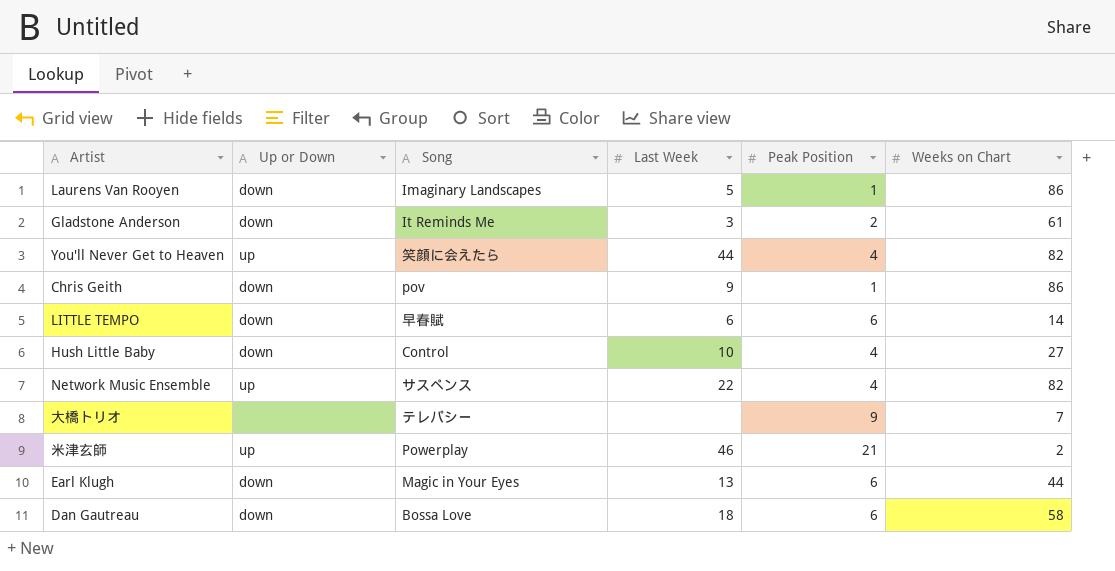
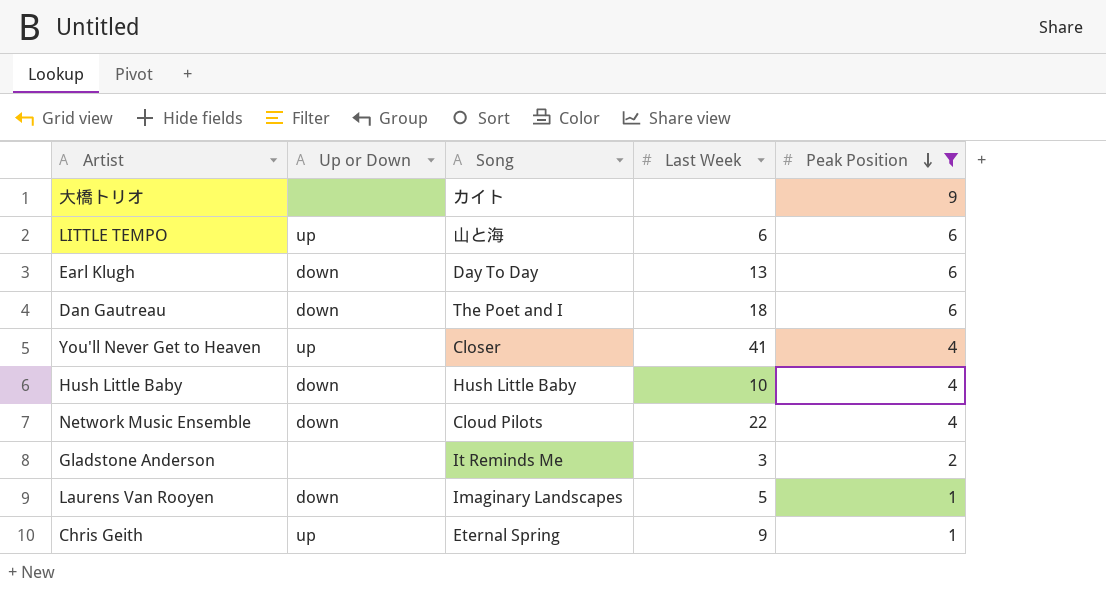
filter: none -> Peak Position != 21
row order: none -> Peak Position descending
column Weeks on Chart | position: 6 -> none
大橋トリオ | Song: テレパシー -> カイト
LITTLE TEMPO | Up or Down: down -> up
LITTLE TEMPO | Song: 早春賦 -> 山と海
Earl Klugh | Song: Magic in Your Eyes -> Day To Day
Dan Gautreau | Song: Bossa Love -> The Poet and I
You'll Never Get to Heaven | Song: 笑顔に会えたら -> Closer
You'll Never Get to Heaven | Last Week: 44 -> 41
Hush Little Baby | Song: Control -> Hush Little Baby
Network Music Ensemble | Up or Down: up -> down
Network Music Ensemble | Song: サスペンス -> Cloud Pilots
Gladstone Anderson | Up or Down: down -> none
Chris Geith | Up or Down: down -> up
Chris Geith | Song: pov -> Eternal Spring

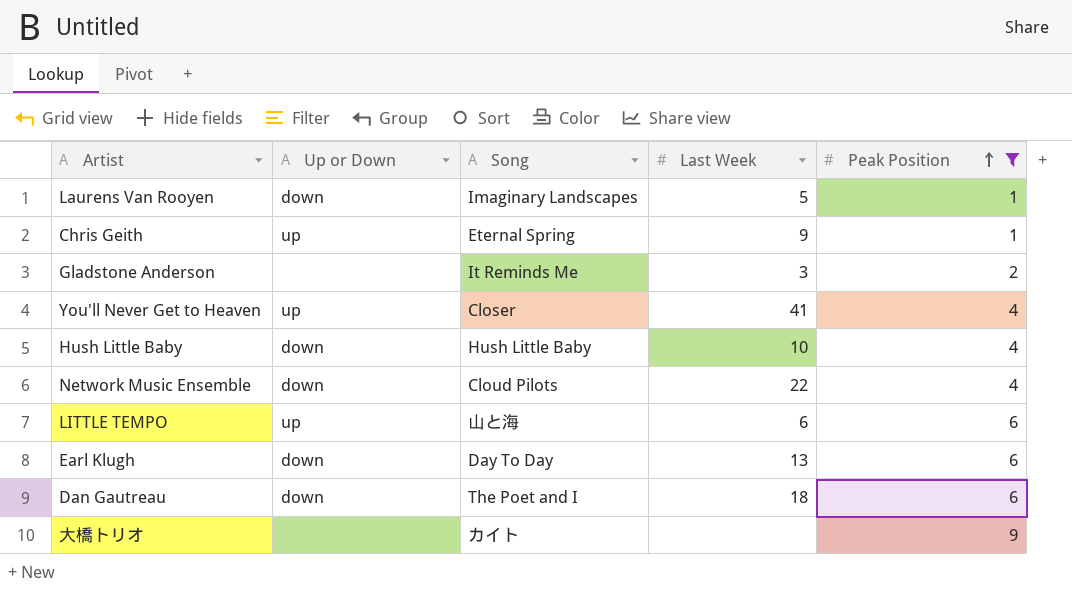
row order: Peak Position descending -> Peak Position ascending

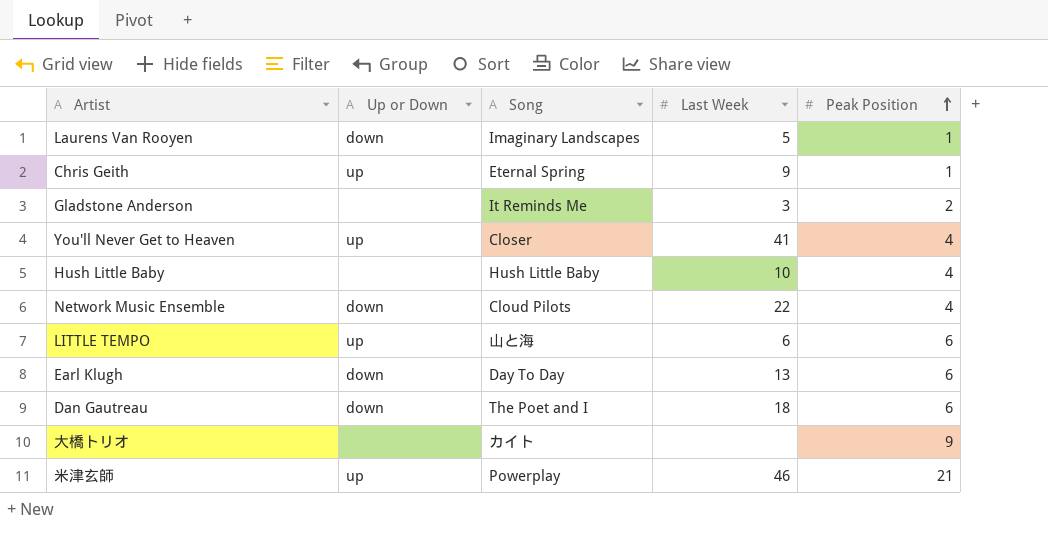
filter: Peak Position != 21 -> none
Hush Little Baby | Up or Down: down -> none

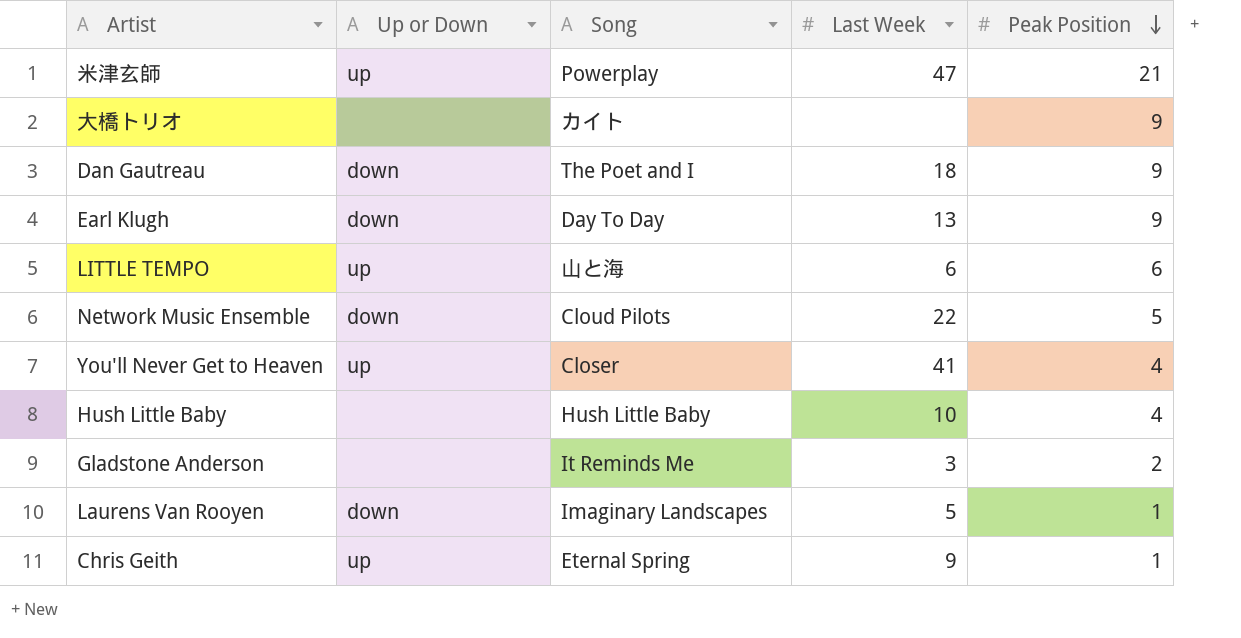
row order: Peak Position ascending -> Peak Position descending
米津玄師 | Last Week: 46 -> 47
Dan Gautreau | Peak Position: 6 -> 9
Earl Klugh | Peak Position: 6 -> 9
Network Music Ensemble | Peak Position: 4 -> 5

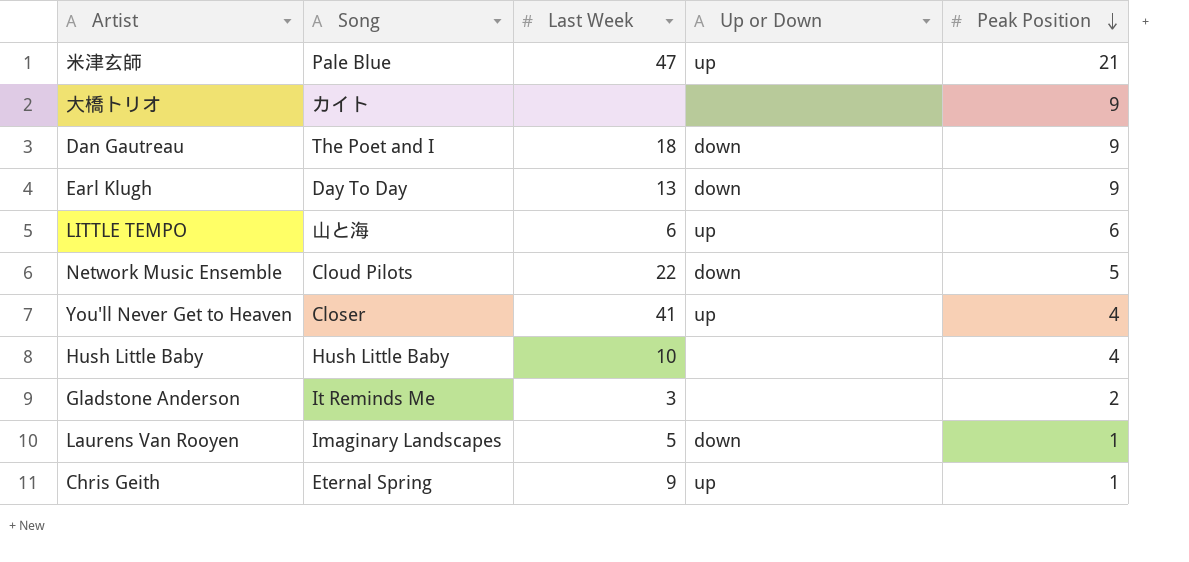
column Up or Down | position: 2 -> 4
米津玄師 | Song: Powerplay -> Pale Blue

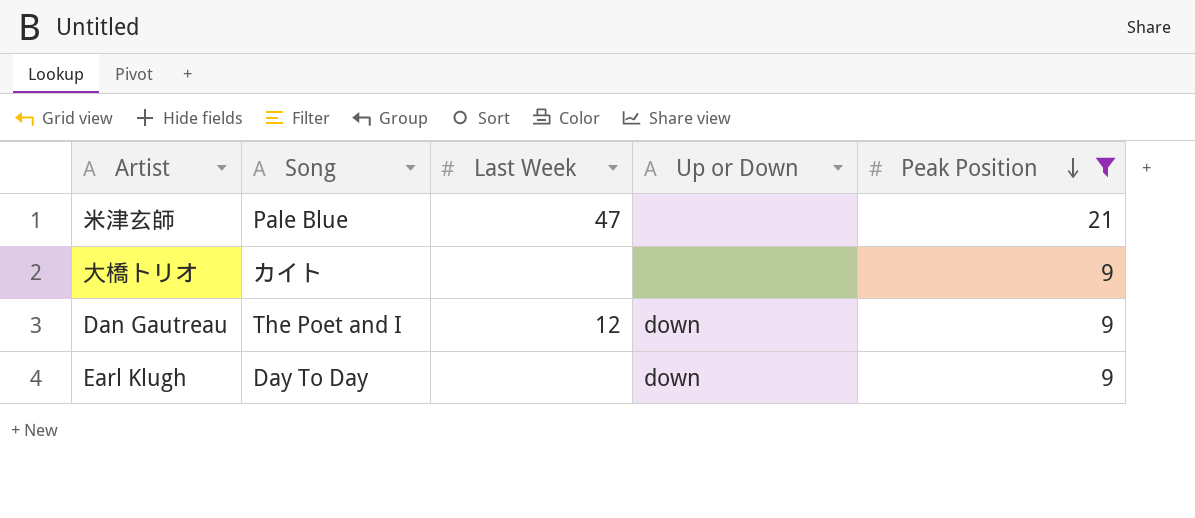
filter: none -> Peak Position >= 9
米津玄師 | Up or Down: up -> none
Dan Gautreau | Last Week: 18 -> 12
Earl Klugh | Last Week: 13 -> none

